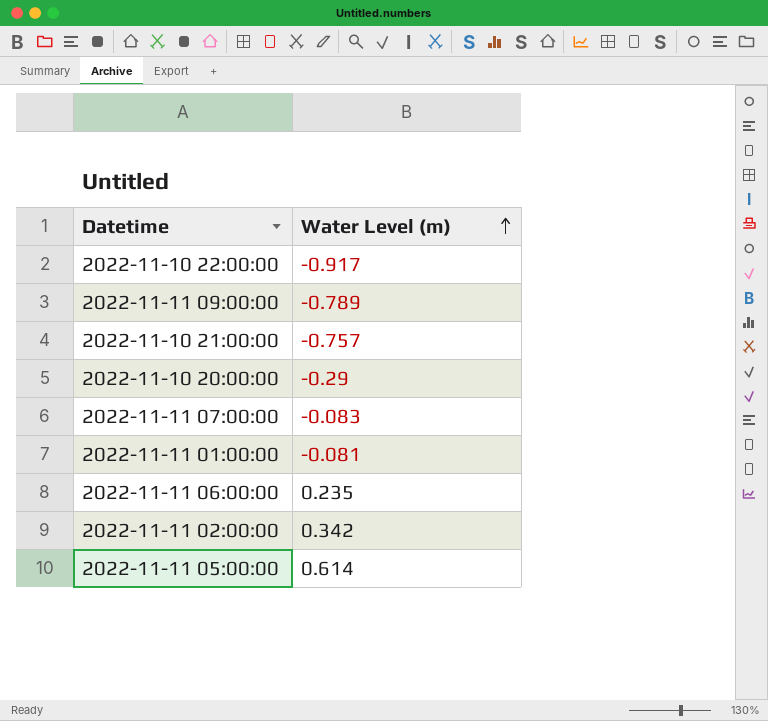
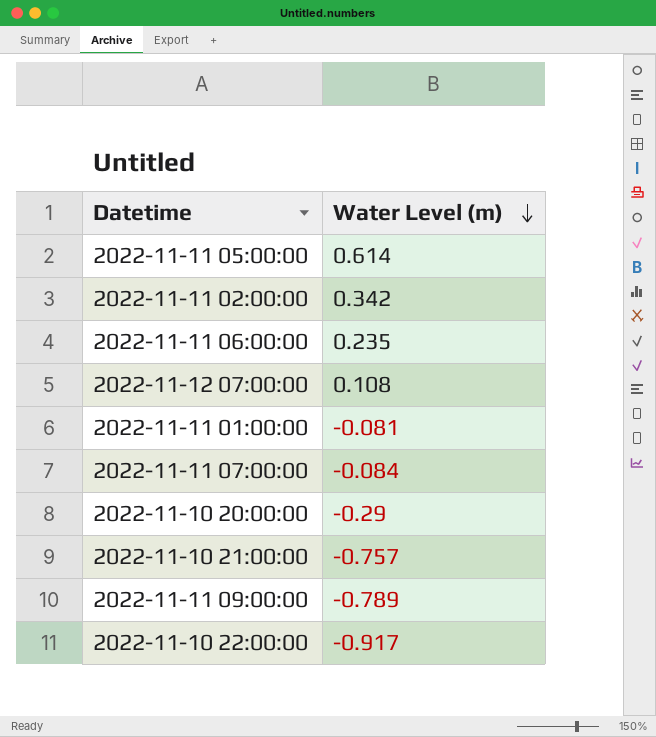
row order: Water Level (m) ascending -> Water Level (m) descending
row 2022-11-12 07:00:00: none -> 0.108
2022-11-11 07:00:00 | Water Level (m): -0.083 -> -0.084

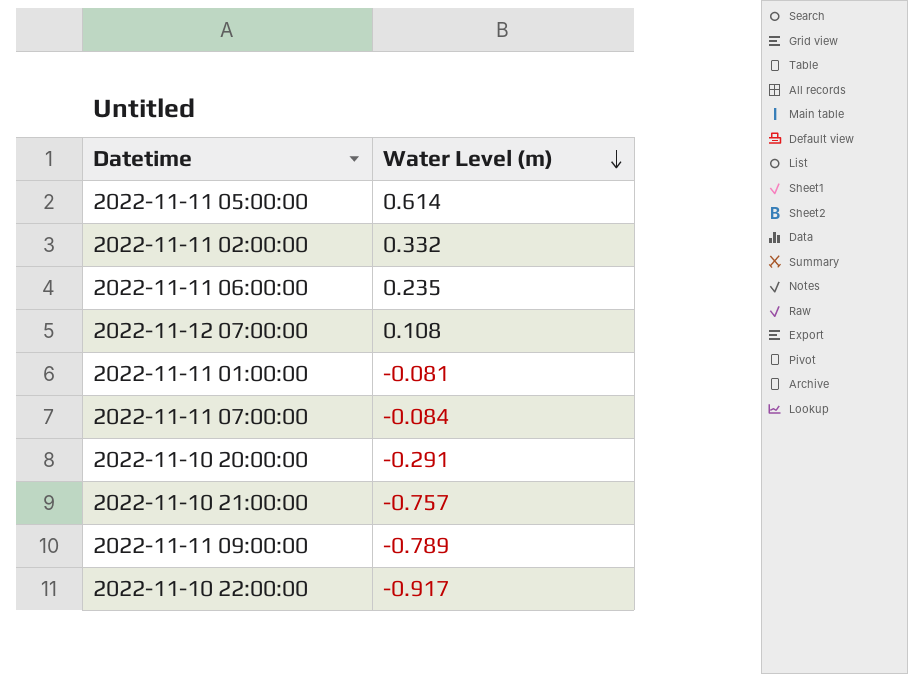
2022-11-11 02:00:00 | Water Level (m): 0.342 -> 0.332
2022-11-10 20:00:00 | Water Level (m): -0.29 -> -0.291

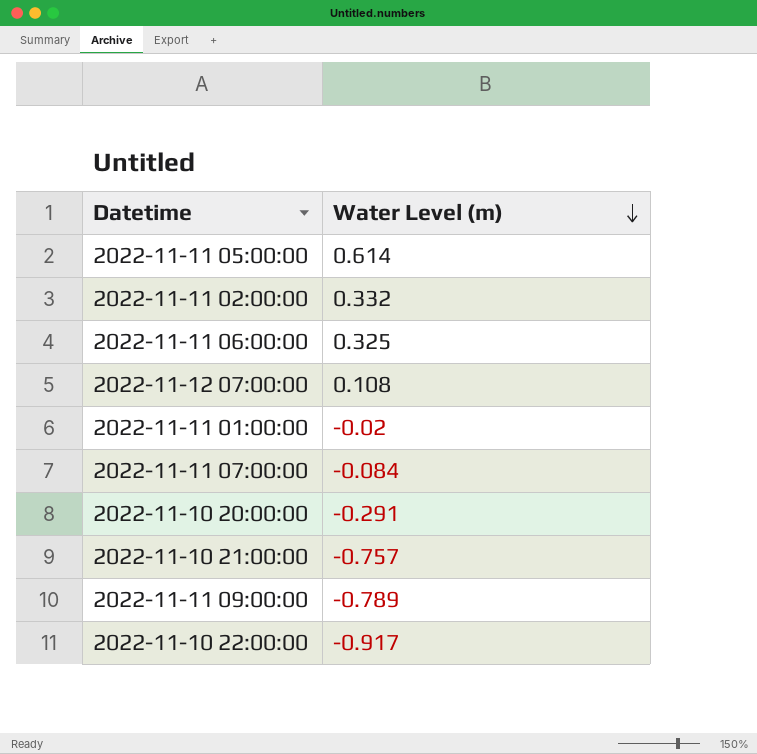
2022-11-11 06:00:00 | Water Level (m): 0.235 -> 0.325
2022-11-11 01:00:00 | Water Level (m): -0.081 -> -0.02

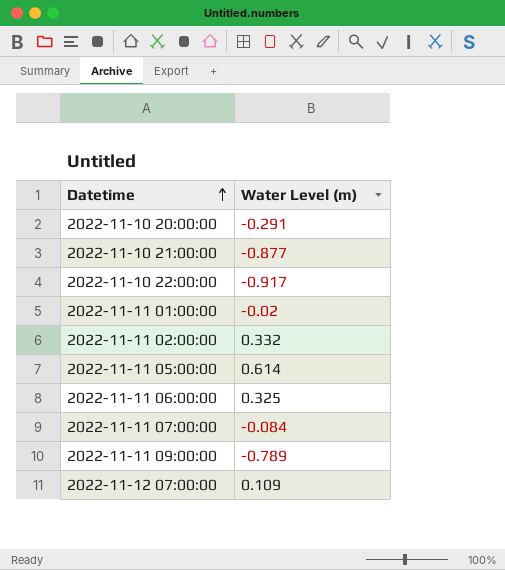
row order: Water Level (m) descending -> Datetime ascending
2022-11-10 21:00:00 | Water Level (m): -0.757 -> -0.877
2022-11-12 07:00:00 | Water Level (m): 0.108 -> 0.109

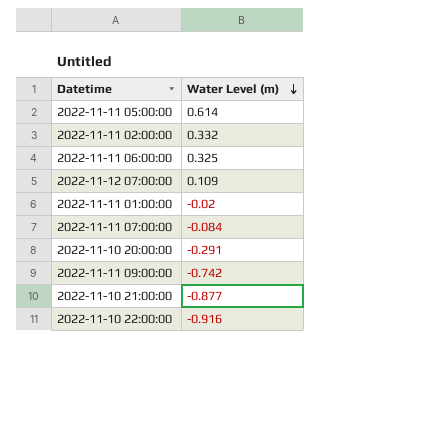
row order: Datetime ascending -> Water Level (m) descending
2022-11-11 09:00:00 | Water Level (m): -0.789 -> -0.742
2022-11-10 22:00:00 | Water Level (m): -0.917 -> -0.916

